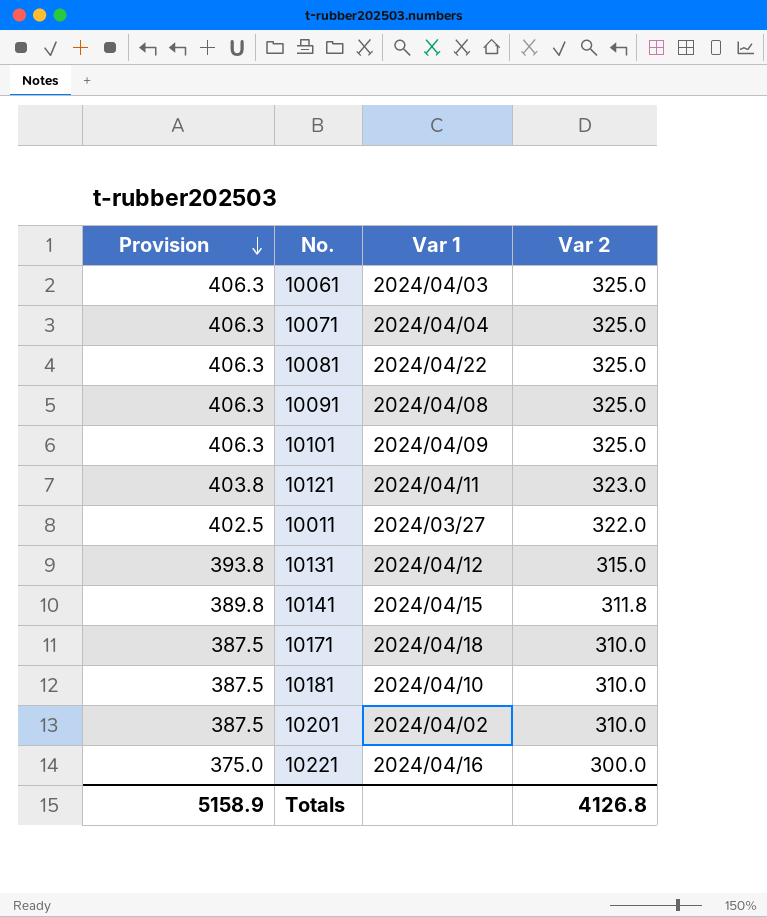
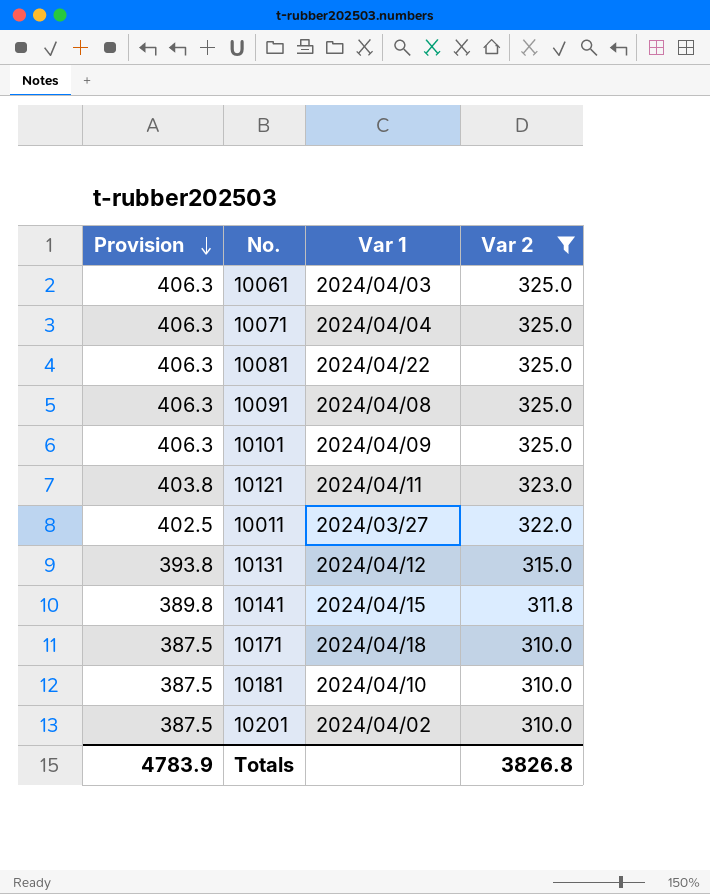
filter: none -> Var 2 != 300.0
Totals | Provision: 5158.9 -> 4783.9
Totals | Var 2: 4126.8 -> 3826.8

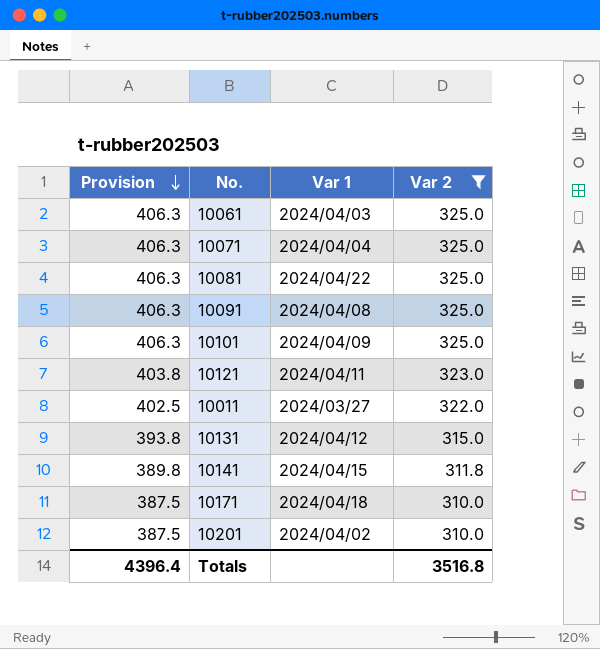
row 10181: 387.5 | 2024/04/10 | 310.0 -> none
Totals | Provision: 4783.9 -> 4396.4
Totals | Var 2: 3826.8 -> 3516.8

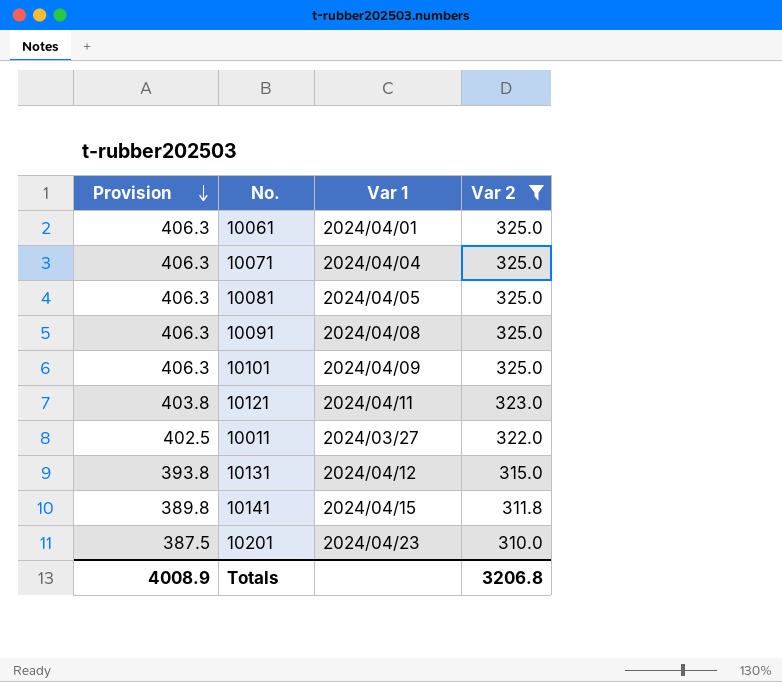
row 10171: 387.5 | 2024/04/18 | 310.0 -> none
10061 | Var 1: 2024/04/03 -> 2024/04/01
10081 | Var 1: 2024/04/22 -> 2024/04/05
10201 | Var 1: 2024/04/02 -> 2024/04/23
Totals | Provision: 4396.4 -> 4008.9
Totals | Var 2: 3516.8 -> 3206.8

